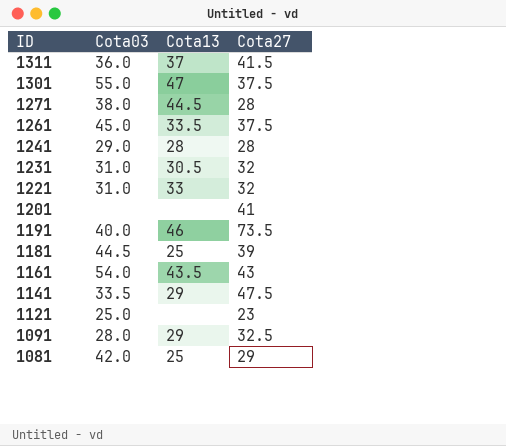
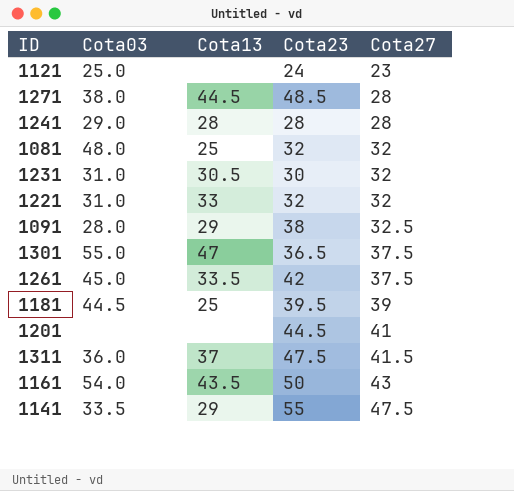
row order: ID descending -> Cota27 ascending
column Cota23 | position: none -> 4
row 1191: 40.0 | 46 | 73.5 -> none
1081 | Cota03: 42.0 -> 48.0
1081 | Cota27: 29 -> 32

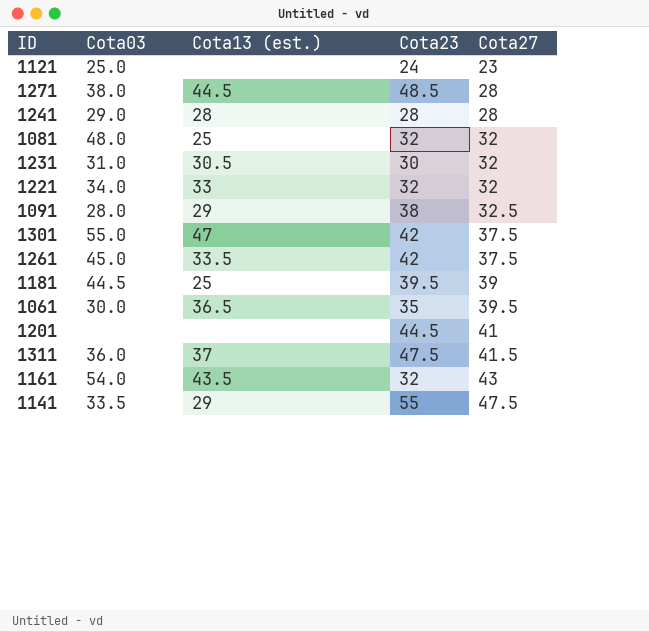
column name: Cota13 -> Cota13 (est.)
1221 | Cota03: 31.0 -> 34.0
1301 | Cota23: 36.5 -> 42
row 1061: none -> 30.0 | 36.5 | 35 | 39.5
1161 | Cota23: 50 -> 32

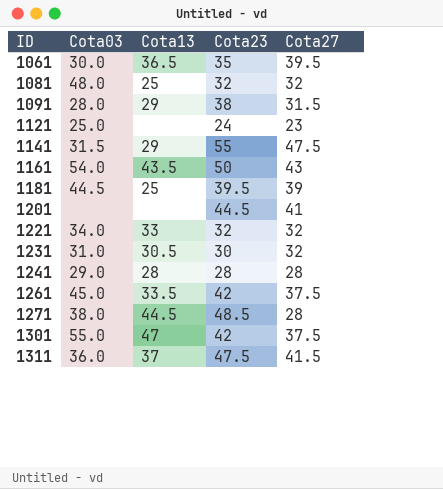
row order: Cota27 ascending -> ID ascending
column name: Cota13 (est.) -> Cota13
1091 | Cota27: 32.5 -> 31.5
1141 | Cota03: 33.5 -> 31.5
1161 | Cota23: 32 -> 50

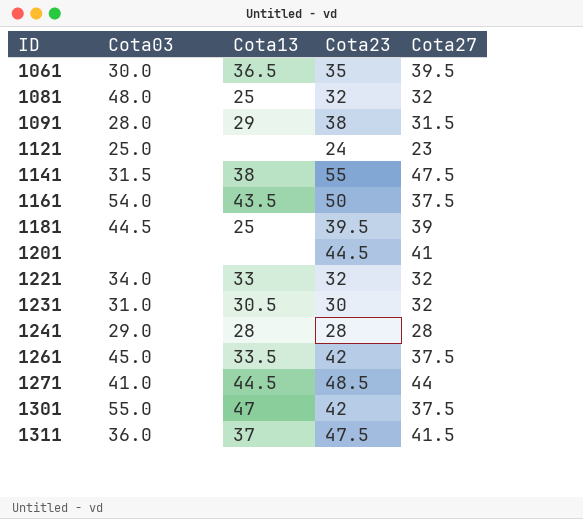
1141 | Cota13: 29 -> 38
1161 | Cota27: 43 -> 37.5
1271 | Cota03: 38.0 -> 41.0
1271 | Cota27: 28 -> 44

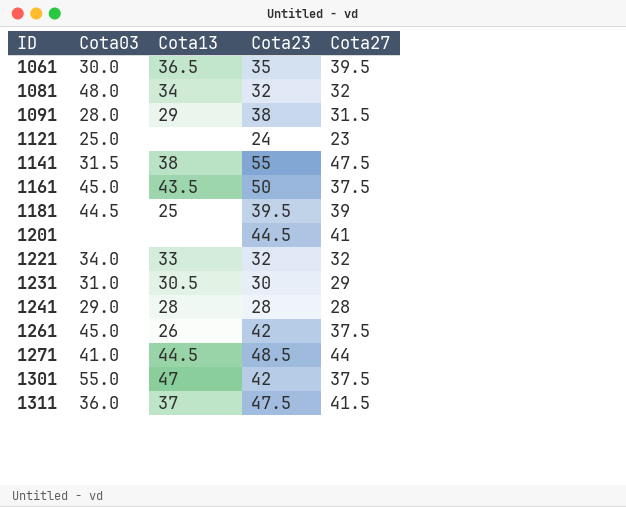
1081 | Cota13: 25 -> 34
1161 | Cota03: 54.0 -> 45.0
1231 | Cota27: 32 -> 29
1261 | Cota13: 33.5 -> 26

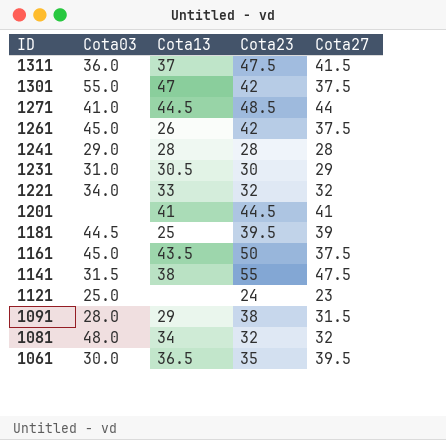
row order: ID ascending -> ID descending
1201 | Cota13: none -> 41

